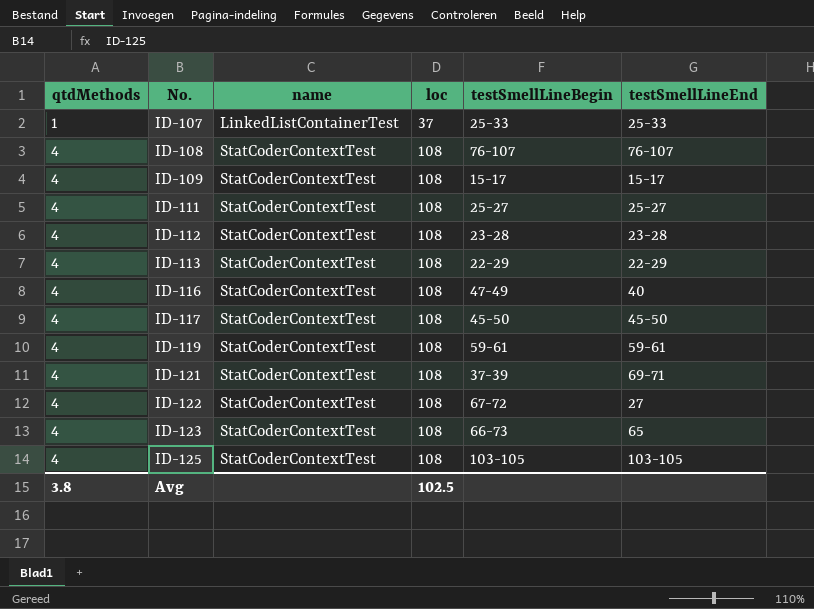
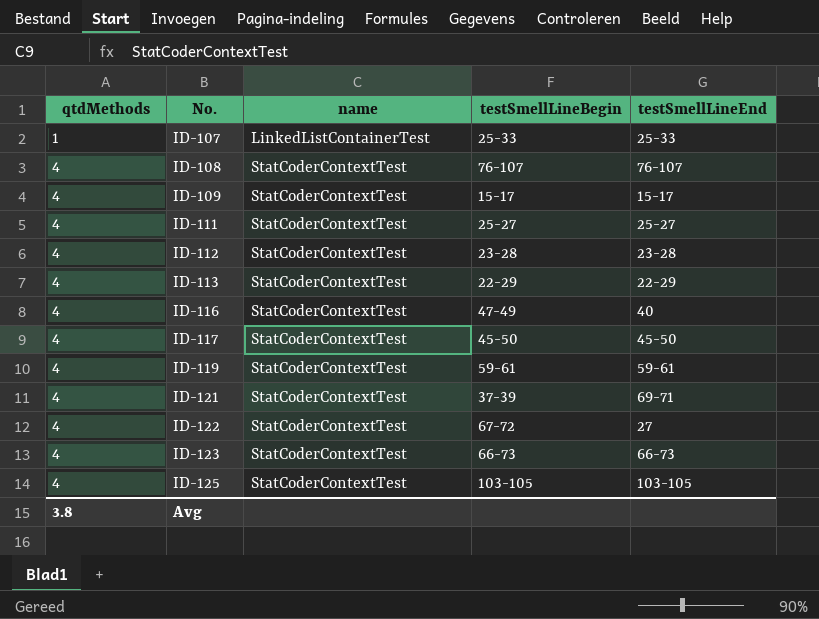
column loc | position: 4 -> none
ID-123 | testSmellLineEnd: 65 -> 66-73

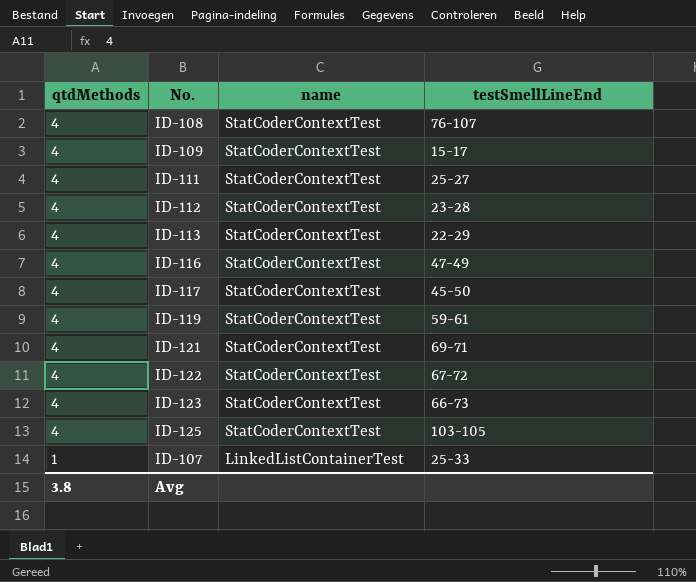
row order: qtdMethods ascending -> qtdMethods descending
column testSmellLineBegin | position: 4 -> none
ID-116 | testSmellLineEnd: 40 -> 47-49
ID-122 | testSmellLineEnd: 27 -> 67-72

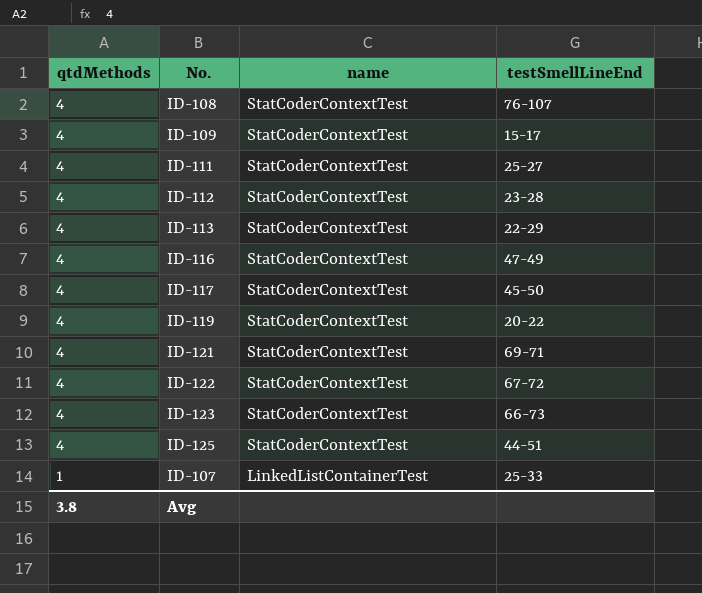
ID-119 | testSmellLineEnd: 59-61 -> 20-22
ID-125 | testSmellLineEnd: 103-105 -> 44-51

